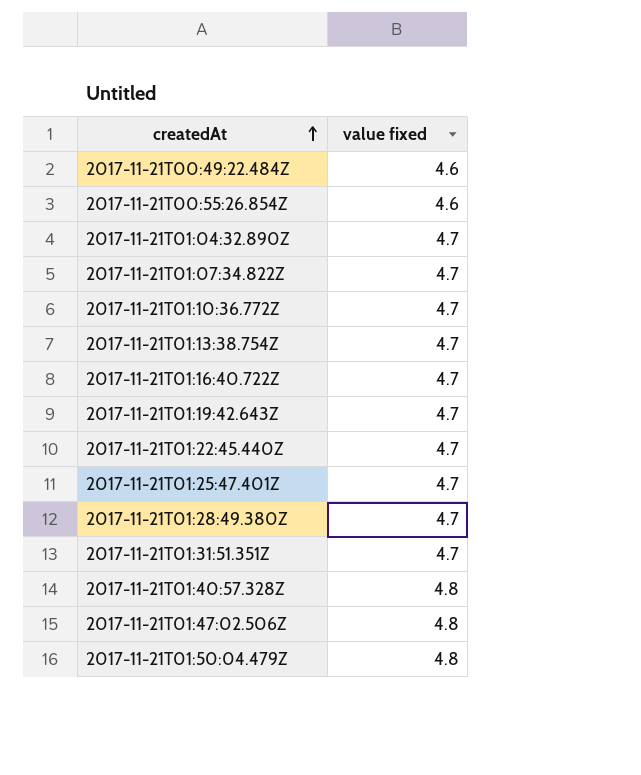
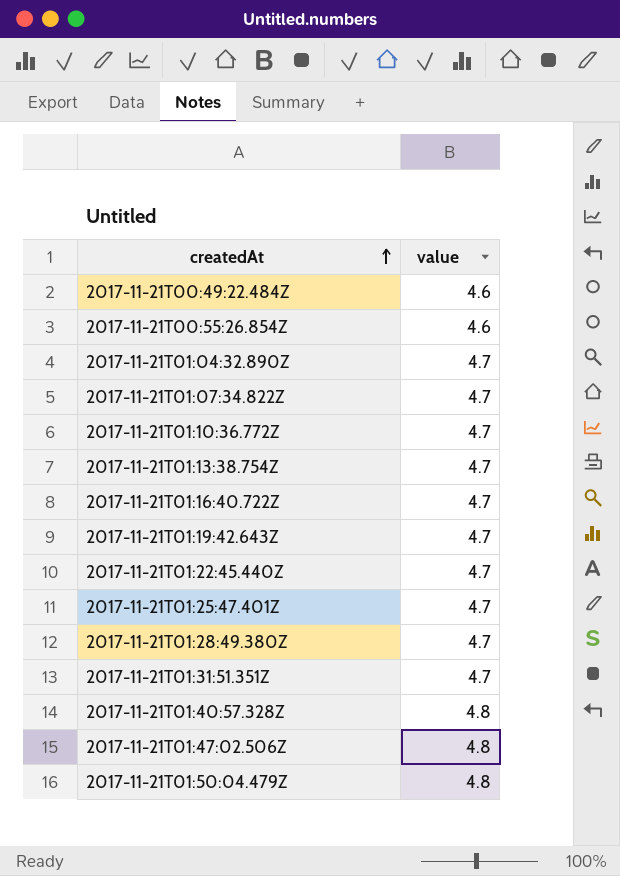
column name: value fixed -> value

